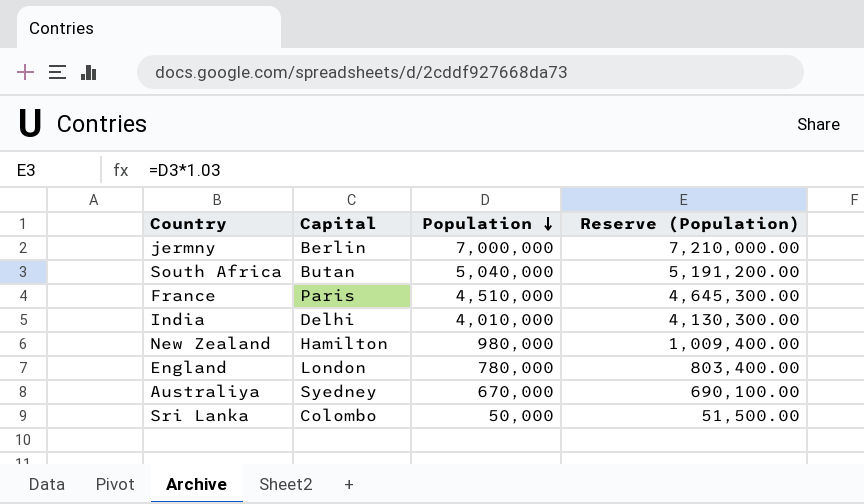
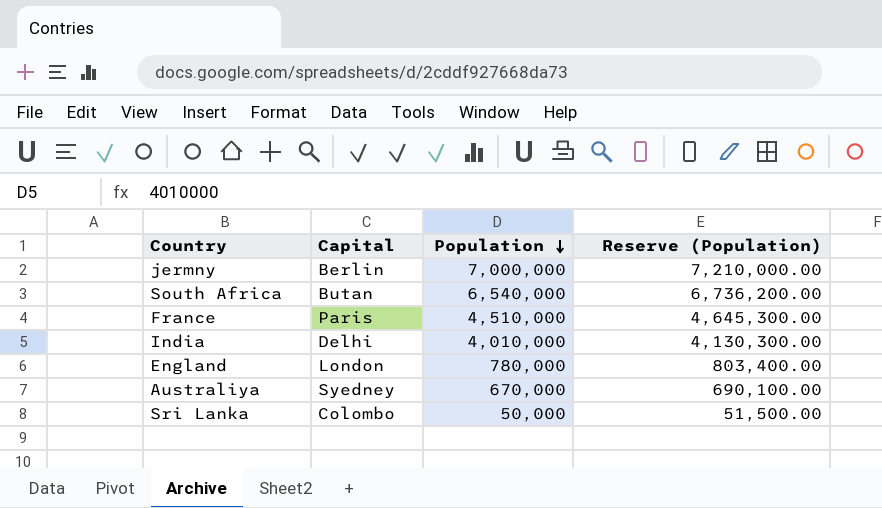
row New Zealand: Hamilton | 980,000 | 1,009,400.00 -> none
South Africa | Population: 5,040,000 -> 6,540,000
South Africa | Reserve (Population): 5,191,200.00 -> 6,736,200.00

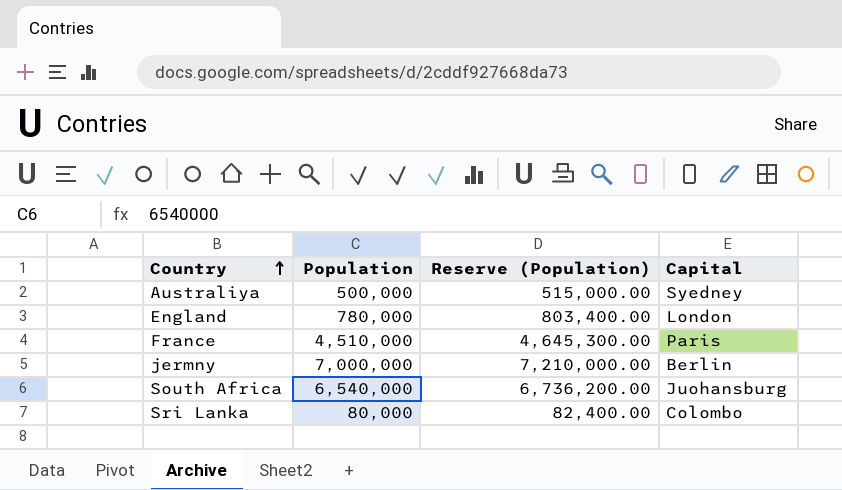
row order: Population descending -> Country ascending
column Capital | position: 2 -> 4
row India: Delhi | 4,010,000 | 4,130,300.00 -> none
Australiya | Population: 670,000 -> 500,000
Australiya | Reserve (Population): 690,100.00 -> 515,000.00
South Africa | Capital: Butan -> Juohansburg
Sri Lanka | Population: 50,000 -> 80,000
Sri Lanka | Reserve (Population): 51,500.00 -> 82,400.00

